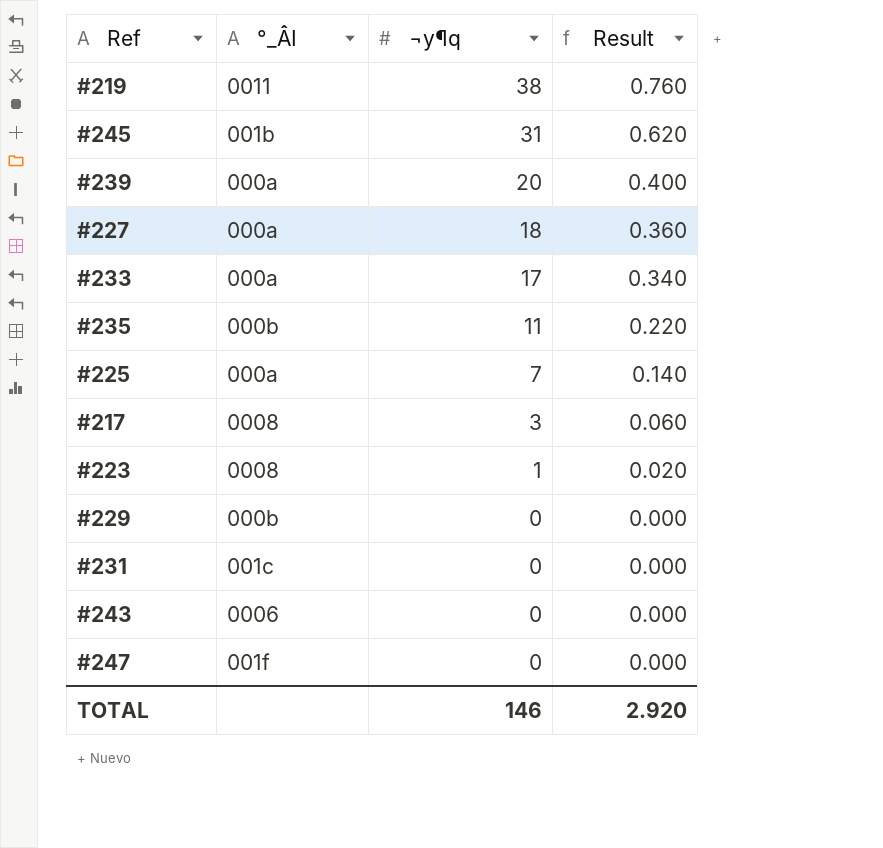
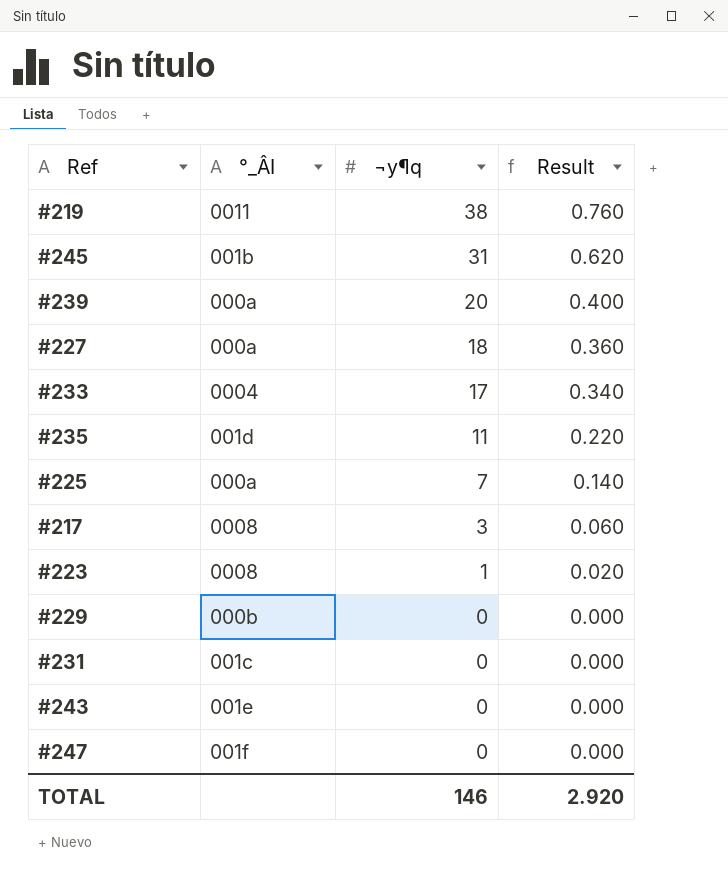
#233 | °_ÂI: 000a -> 0004
#235 | °_ÂI: 000b -> 001d
#243 | °_ÂI: 0006 -> 001e

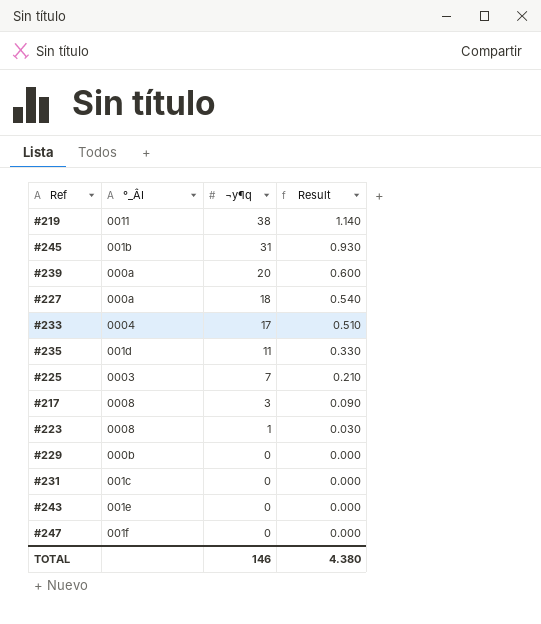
column Result | formula: [¬y¶q] * 0.02 -> [¬y¶q] * 0.03
#225 | °_ÂI: 000a -> 0003
TOTAL | Result: 2.920 -> 4.380

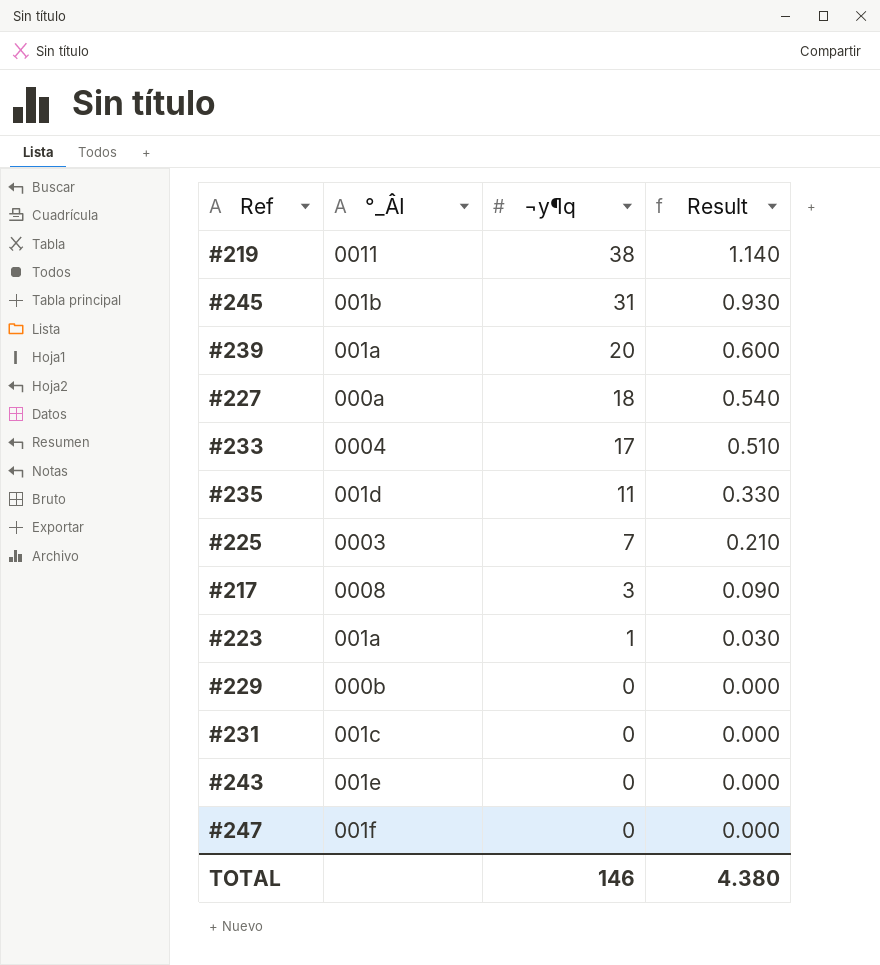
#239 | °_ÂI: 000a -> 001a
#223 | °_ÂI: 0008 -> 001a

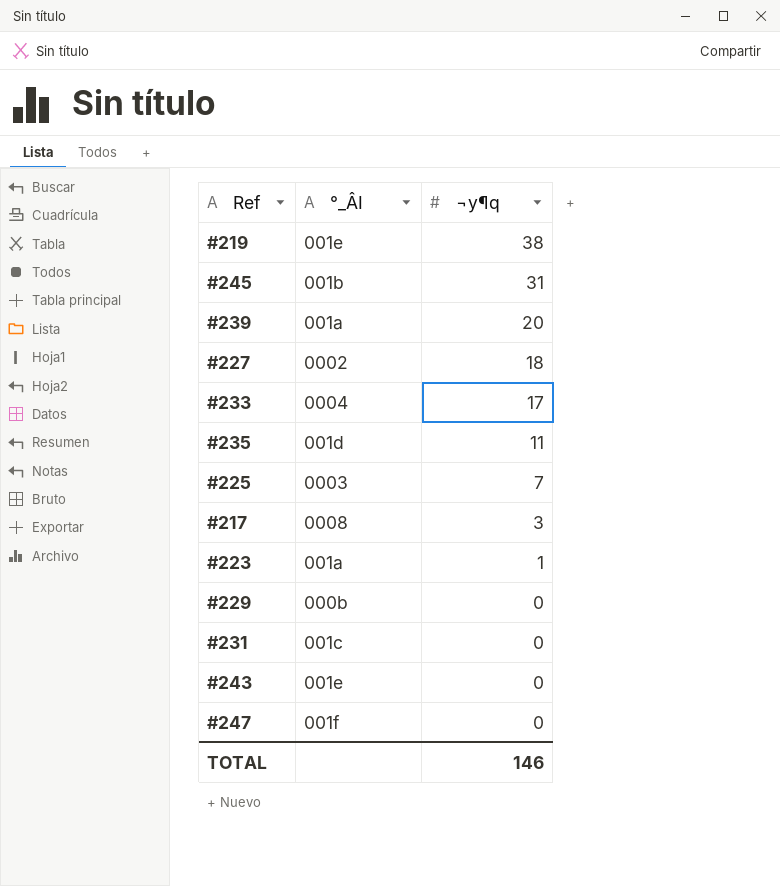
column Result | formula: [¬y¶q] * 0.03 -> none
#219 | °_ÂI: 0011 -> 001e
#227 | °_ÂI: 000a -> 0002

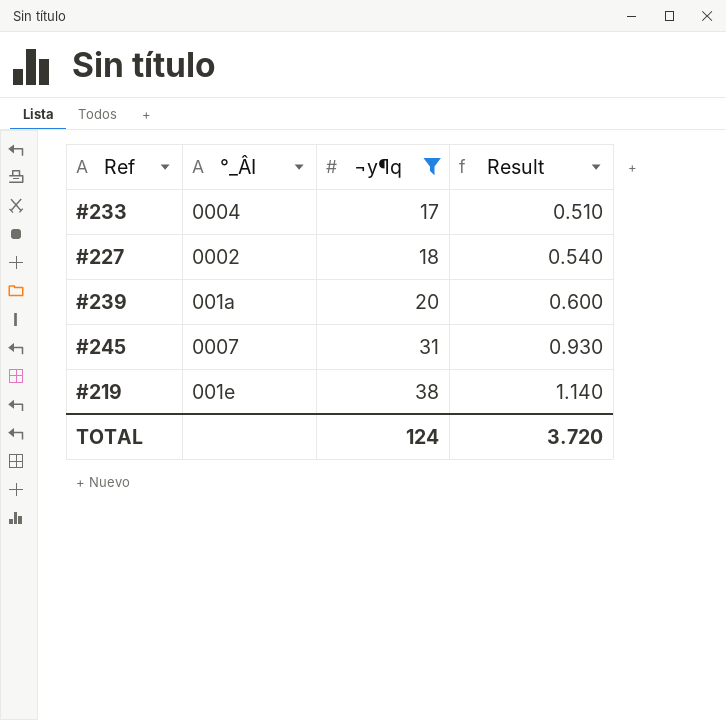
filter: none -> ¬y¶q >= 17
row order: ¬y¶q descending -> ¬y¶q ascending
column Result | formula: none -> [¬y¶q] * 0.03
#245 | °_ÂI: 001b -> 0007
TOTAL | ¬y¶q: 146 -> 124

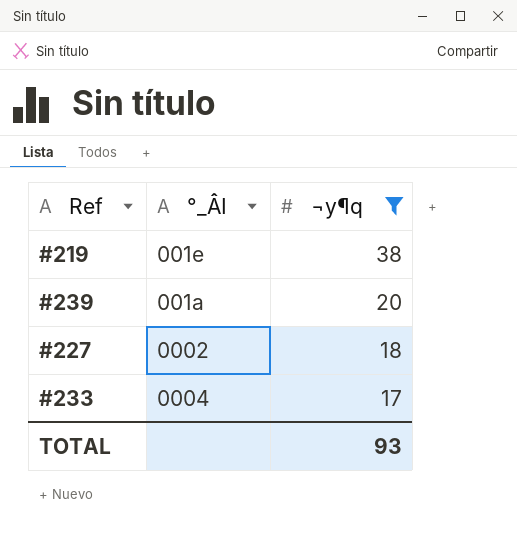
row order: ¬y¶q ascending -> ¬y¶q descending
column Result | formula: [¬y¶q] * 0.03 -> none
row #245: 0007 | 31 | 0.930 -> none
TOTAL | ¬y¶q: 124 -> 93

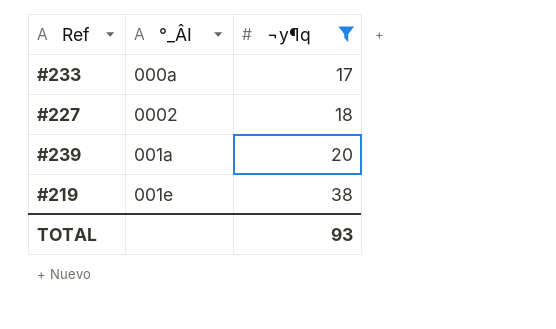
row order: ¬y¶q descending -> ¬y¶q ascending
#233 | °_ÂI: 0004 -> 000a

